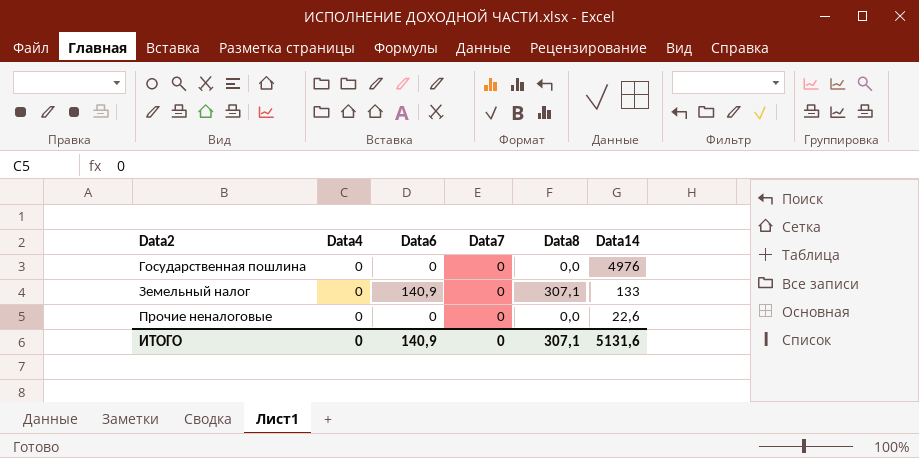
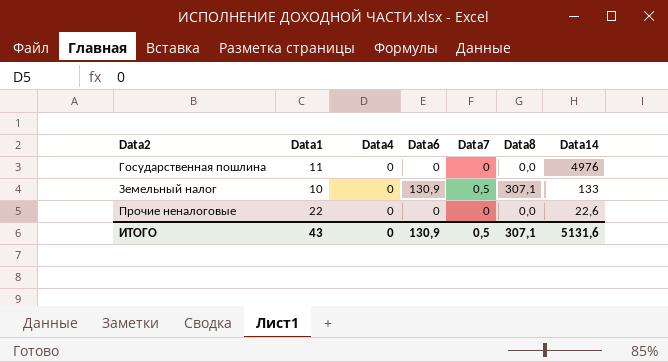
column Data1 | position: none -> 2
Земельный налог | Data6: 140,9 -> 130,9
Земельный налог | Data7: 0 -> 0,5
ИТОГО | Data6: 140,9 -> 130,9
ИТОГО | Data7: 0 -> 0,5

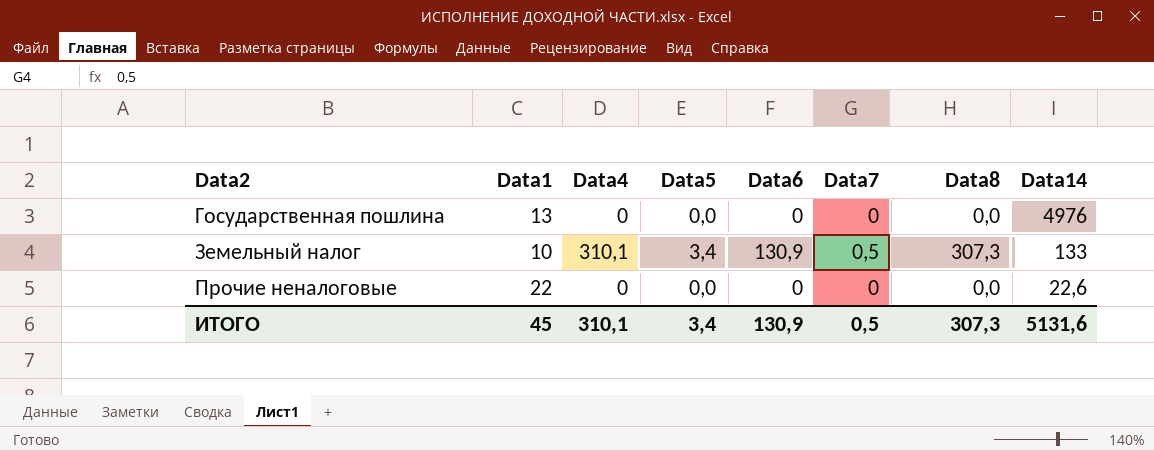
column Data5 | position: none -> 4
Государственная пошлина | Data1: 11 -> 13
Земельный налог | Data4: 0 -> 310,1
Земельный налог | Data8: 307,1 -> 307,3
ИТОГО | Data1: 43 -> 45
ИТОГО | Data4: 0 -> 310,1
ИТОГО | Data8: 307,1 -> 307,3

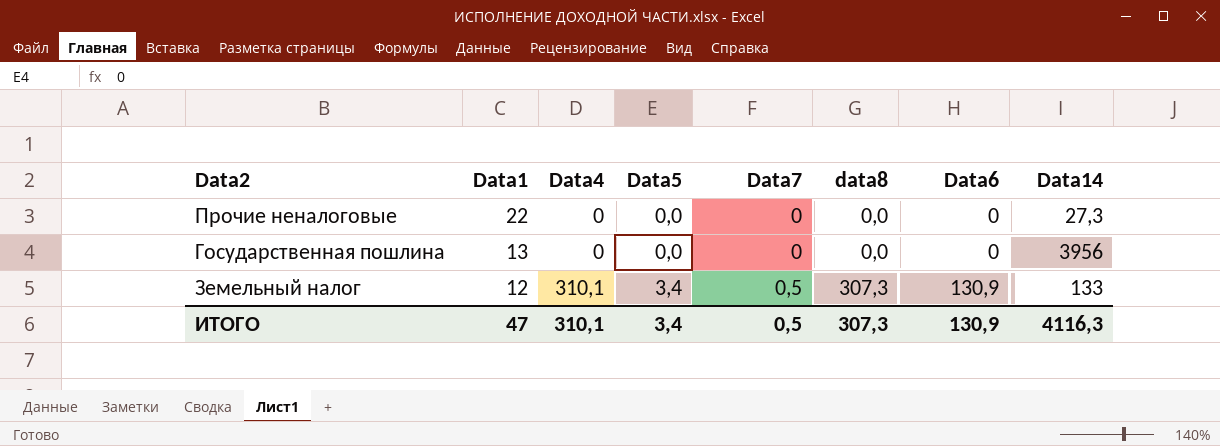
row order: Data2 ascending -> Data1 descending
column name: Data8 -> data8
column Data6 | position: 5 -> 7
Прочие неналоговые | Data14: 22,6 -> 27,3
Государственная пошлина | Data14: 4976 -> 3956
Земельный налог | Data1: 10 -> 12
ИТОГО | Data1: 45 -> 47
ИТОГО | Data14: 5131,6 -> 4116,3

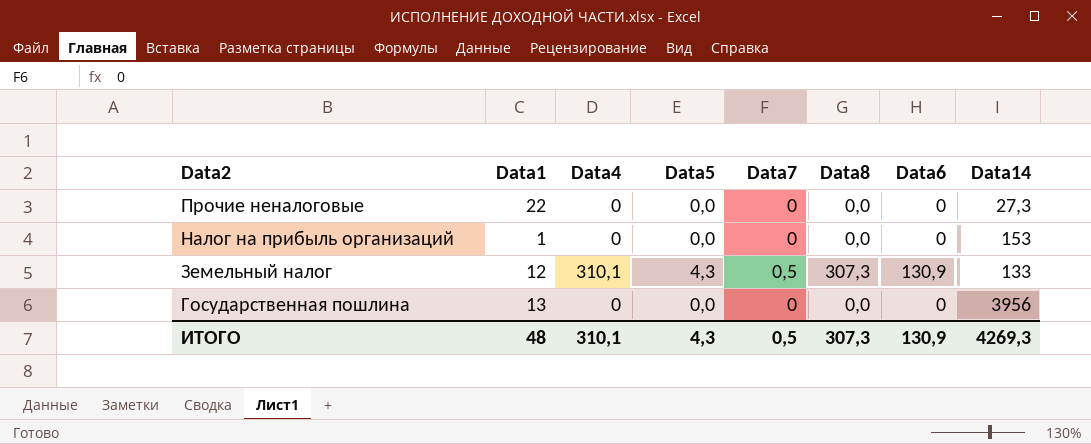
row order: Data1 descending -> Data2 descending
column name: data8 -> Data8
row Налог на прибыль организаций: none -> 1 | 0 | 0,0 | 0 | 0,0 | 0 | 153
Земельный налог | Data5: 3,4 -> 4,3
ИТОГО | Data1: 47 -> 48
ИТОГО | Data5: 3,4 -> 4,3
ИТОГО | Data14: 4116,3 -> 4269,3

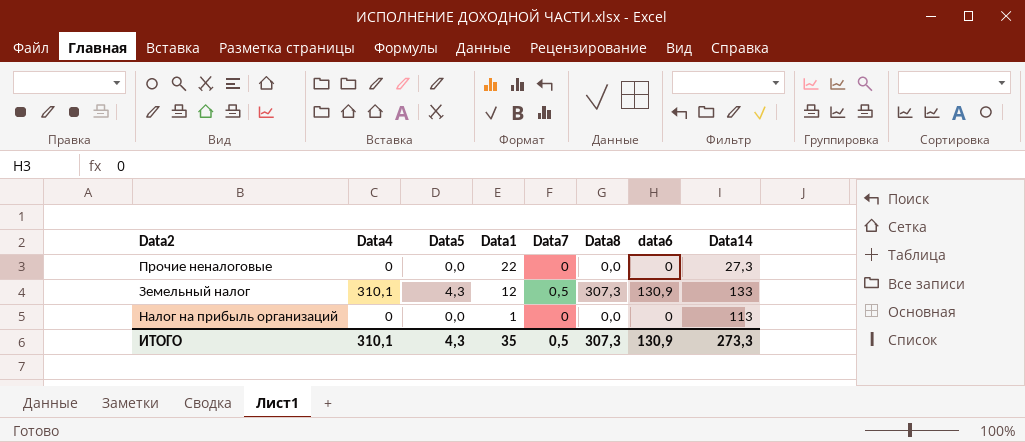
row order: Data2 descending -> Data1 descending
column Data1 | position: 2 -> 4
column name: Data6 -> data6
row Государственная пошлина: 13 | 0 | 0,0 | 0 | 0,0 | 0 | 3956 -> none
Налог на прибыль организаций | Data14: 153 -> 113
ИТОГО | Data1: 48 -> 35
ИТОГО | Data14: 4269,3 -> 273,3

